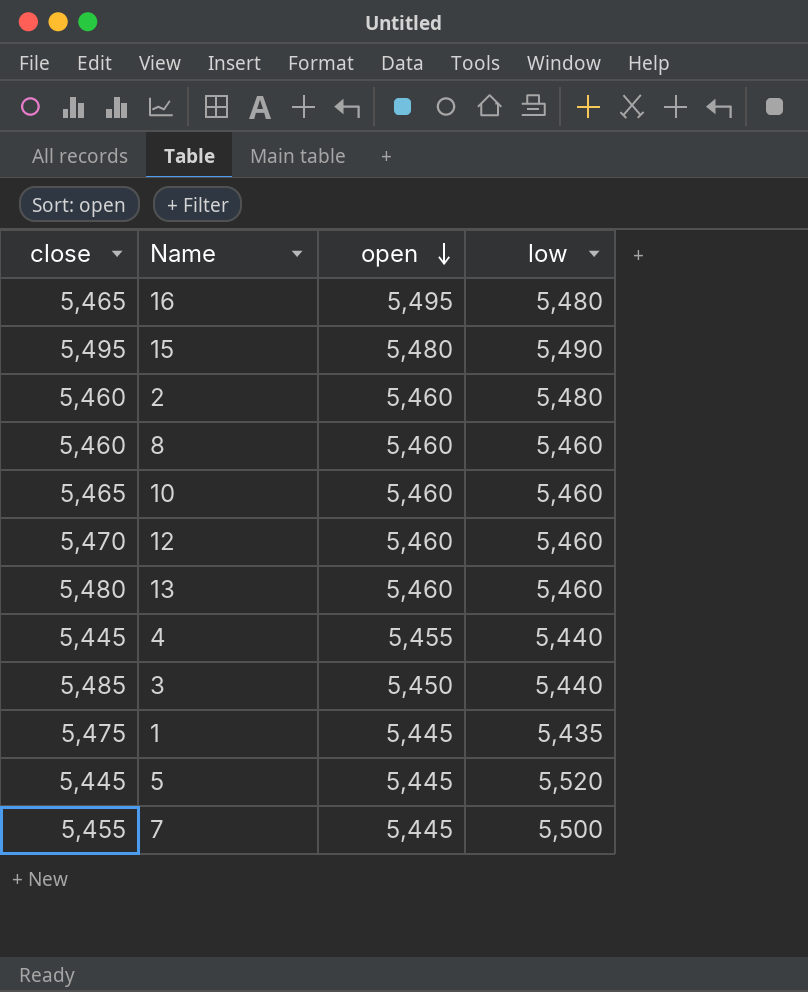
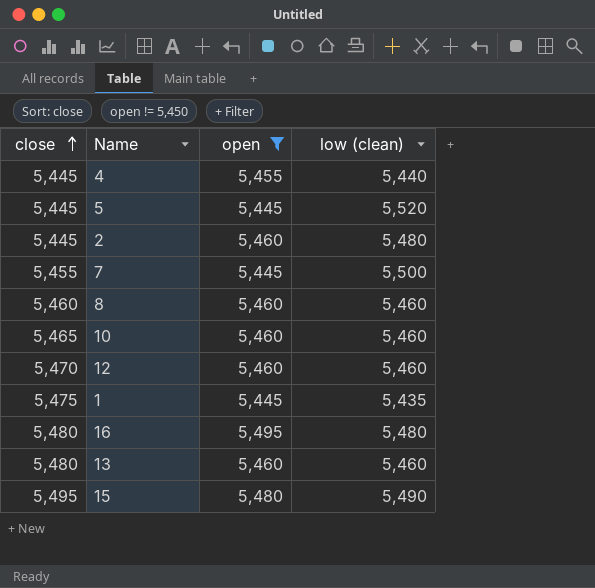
filter: none -> open != 5,450
row order: open descending -> close ascending
column name: low -> low (clean)
2 | close: 5,460 -> 5,445
16 | close: 5,465 -> 5,480

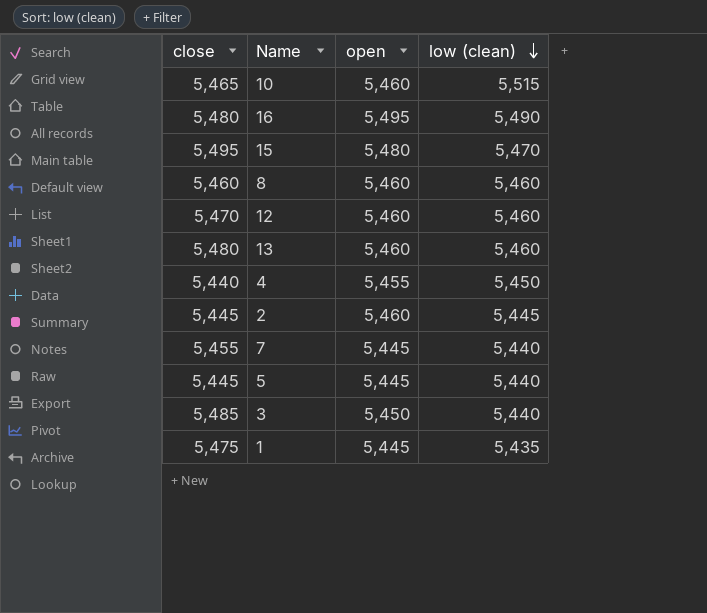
filter: open != 5,450 -> none
row order: close ascending -> low (clean) descending
10 | low (clean): 5,460 -> 5,515
16 | low (clean): 5,480 -> 5,490
15 | low (clean): 5,490 -> 5,470
4 | close: 5,445 -> 5,440
4 | low (clean): 5,440 -> 5,450
2 | low (clean): 5,480 -> 5,445
7 | low (clean): 5,500 -> 5,440
5 | low (clean): 5,520 -> 5,440

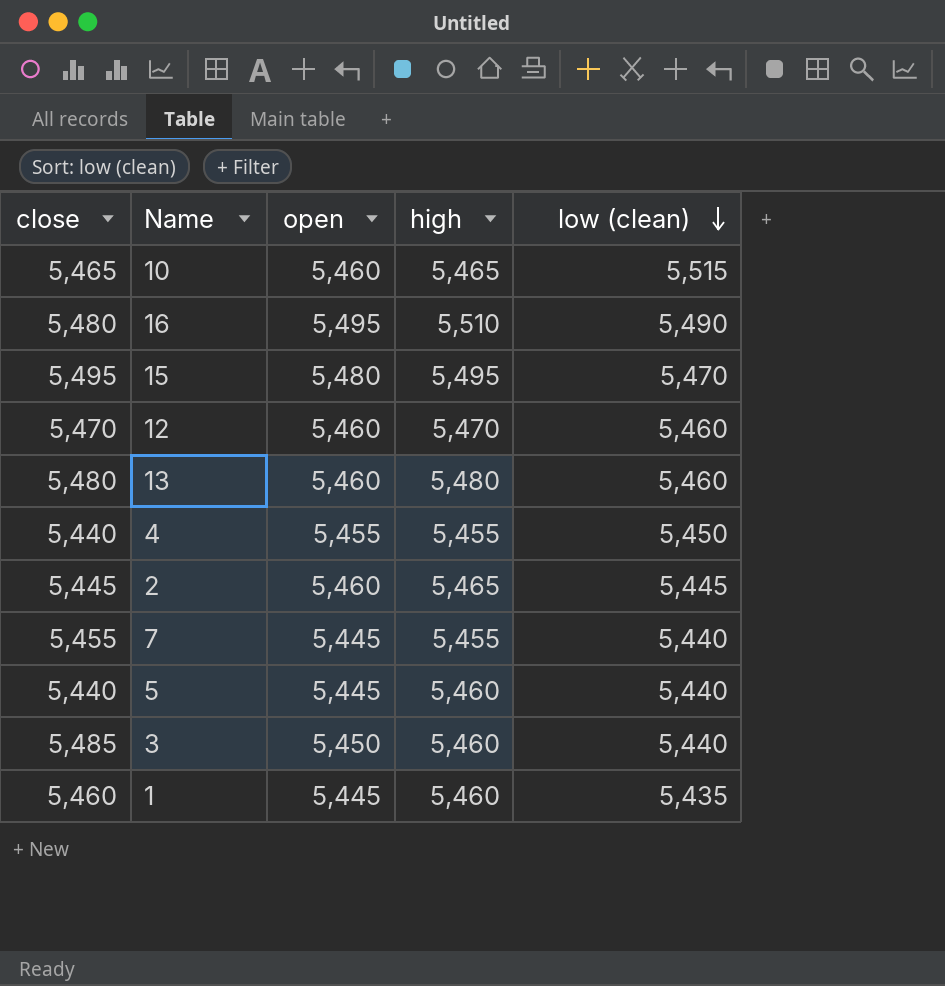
column high | position: none -> 4
row 8: 5,460 | 5,460 | 5,460 -> none
5 | close: 5,445 -> 5,440
1 | close: 5,475 -> 5,460

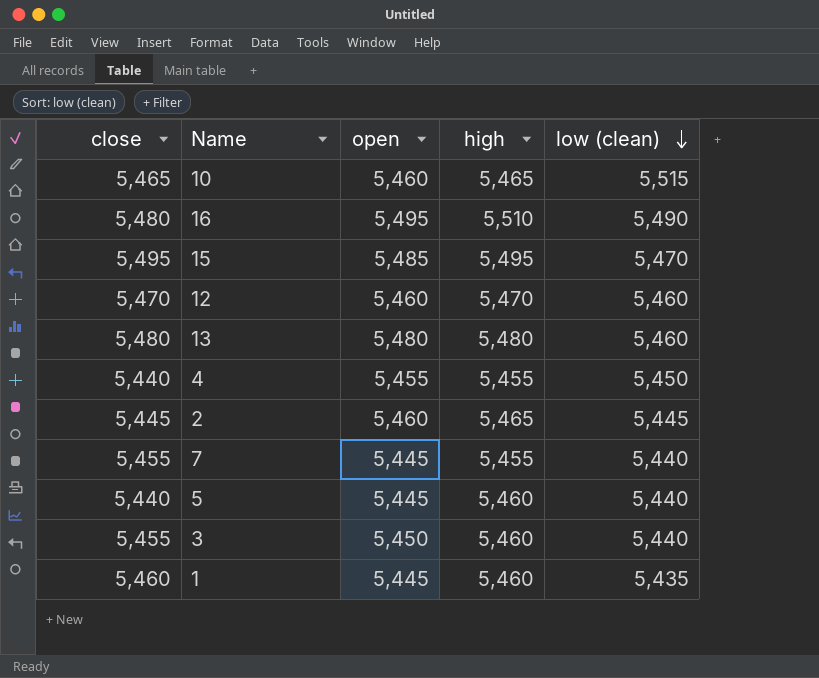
15 | open: 5,480 -> 5,485
13 | open: 5,460 -> 5,480
3 | close: 5,485 -> 5,455

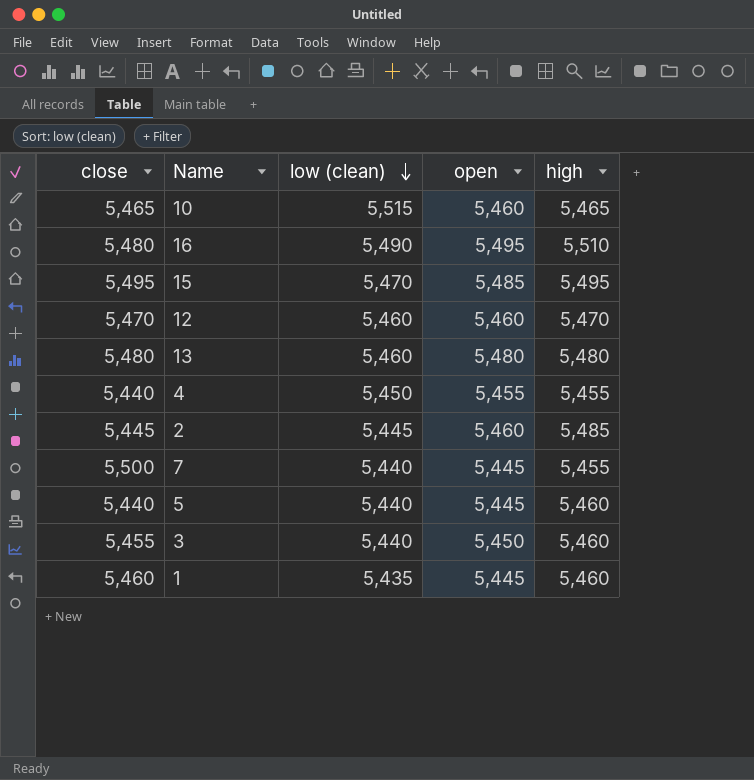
column low (clean) | position: 5 -> 3
2 | high: 5,465 -> 5,485
7 | close: 5,455 -> 5,500

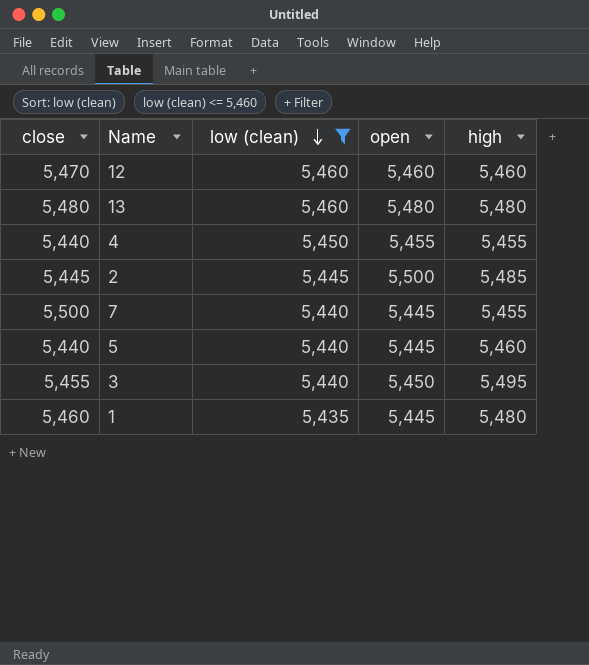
filter: none -> low (clean) <= 5,460
12 | high: 5,470 -> 5,460
2 | open: 5,460 -> 5,500
3 | high: 5,460 -> 5,495
1 | high: 5,460 -> 5,480

